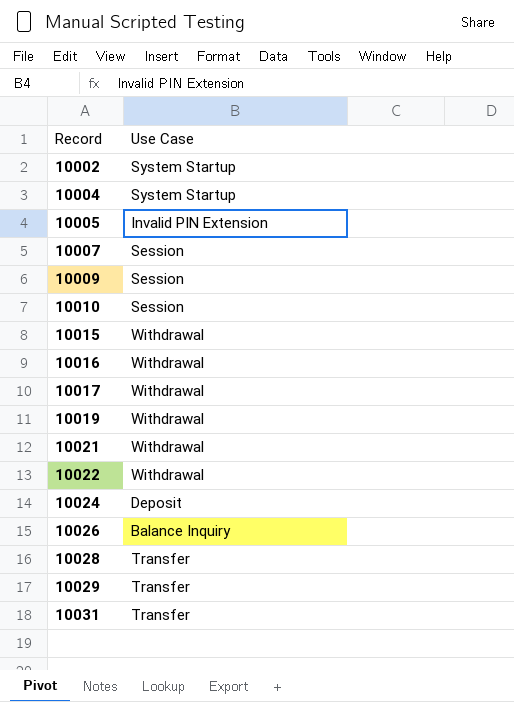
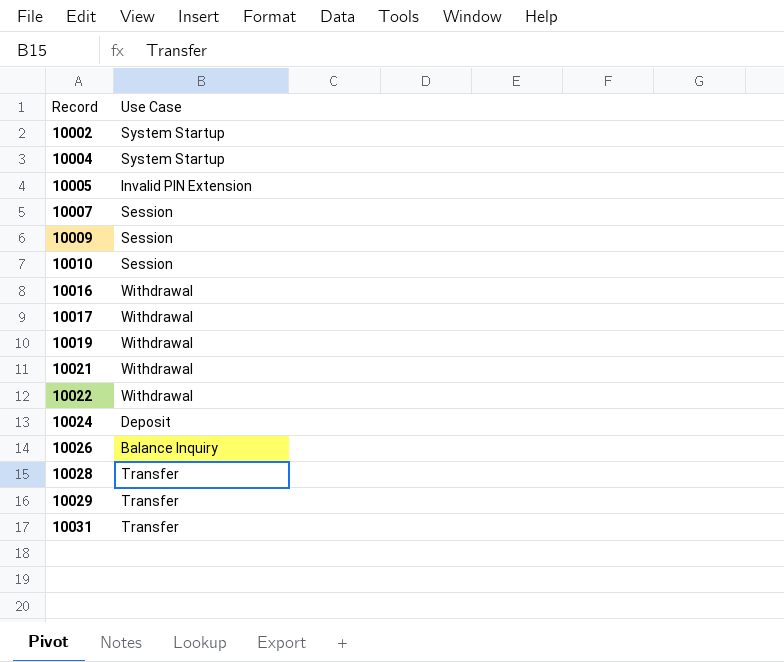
row 10015: Withdrawal -> none

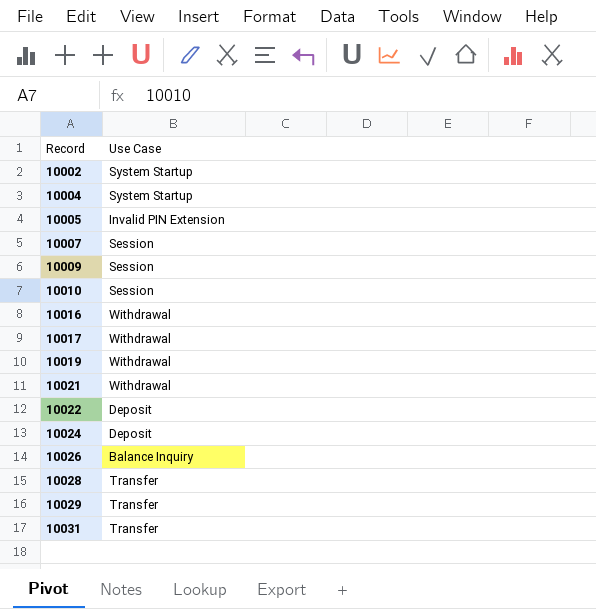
10022 | Use Case: Withdrawal -> Deposit

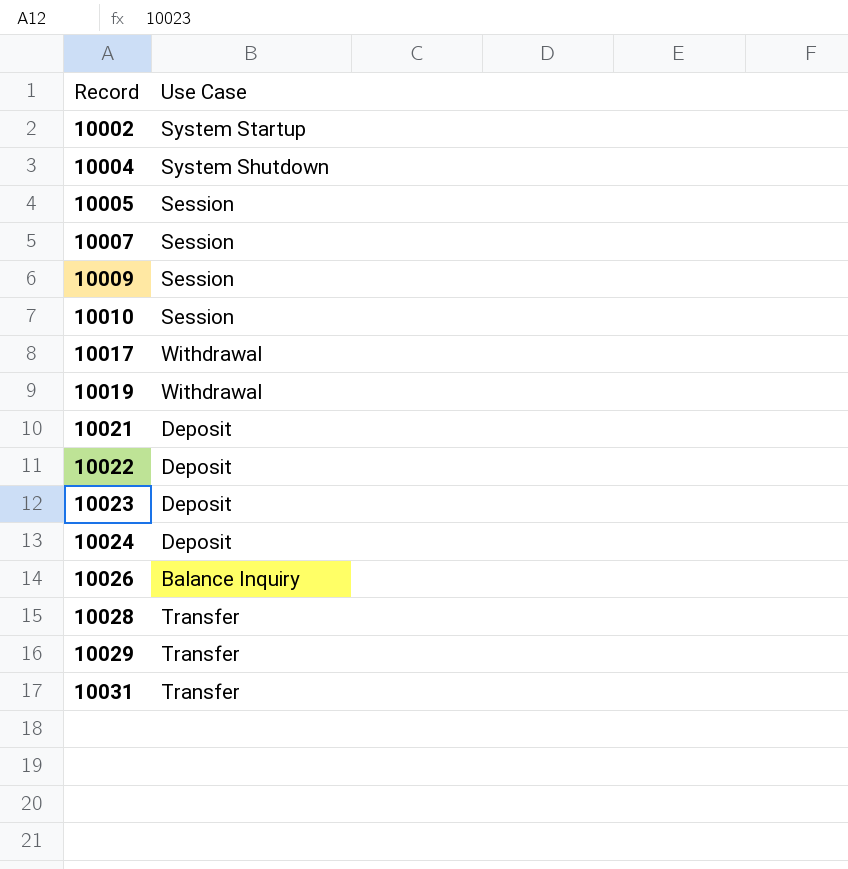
row 10016: Withdrawal -> none
10004 | Use Case: System Startup -> System Shutdown
10005 | Use Case: Invalid PIN Extension -> Session
10021 | Use Case: Withdrawal -> Deposit
row 10023: none -> Deposit

